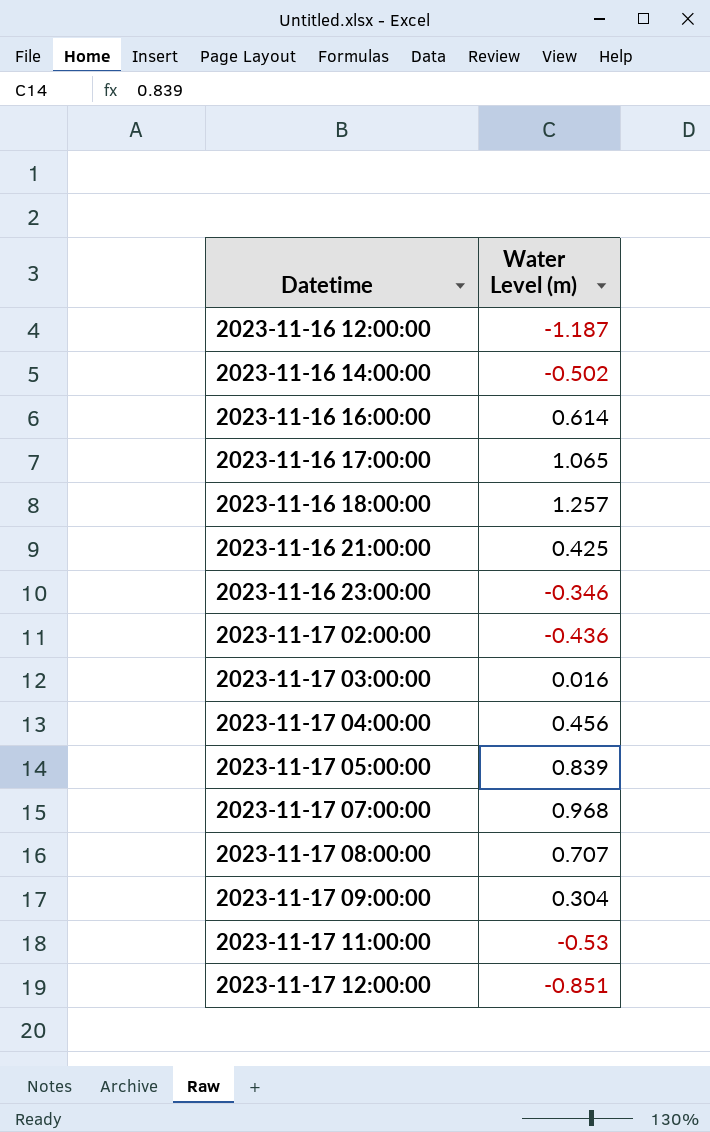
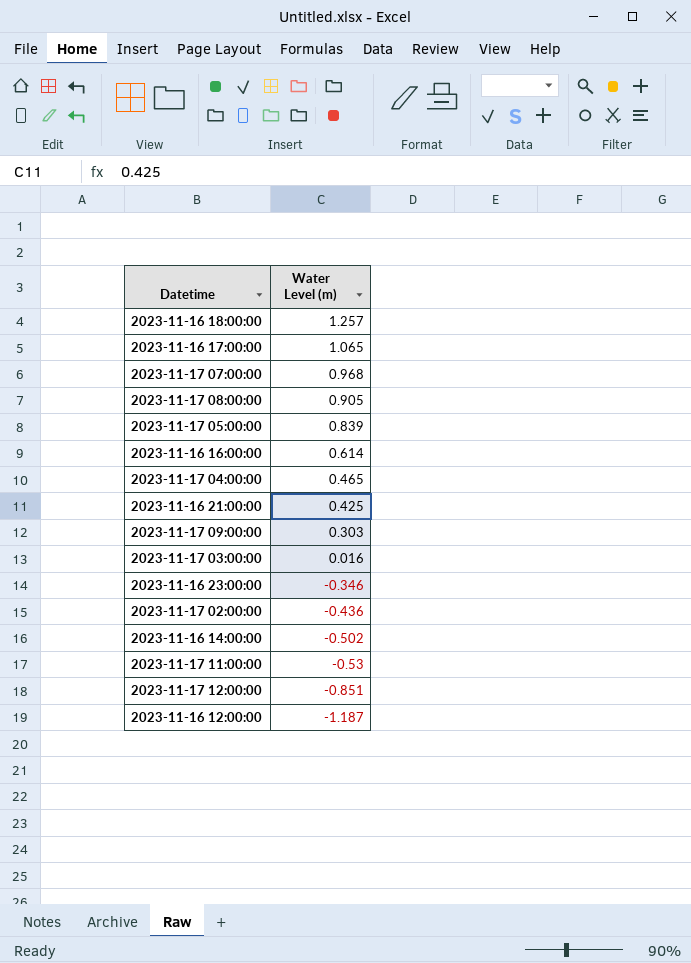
row order: Datetime ascending -> Water Level (m) descending
2023-11-17 08:00:00 | Water Level (m): 0.707 -> 0.905
2023-11-17 04:00:00 | Water Level (m): 0.456 -> 0.465
2023-11-17 09:00:00 | Water Level (m): 0.304 -> 0.303

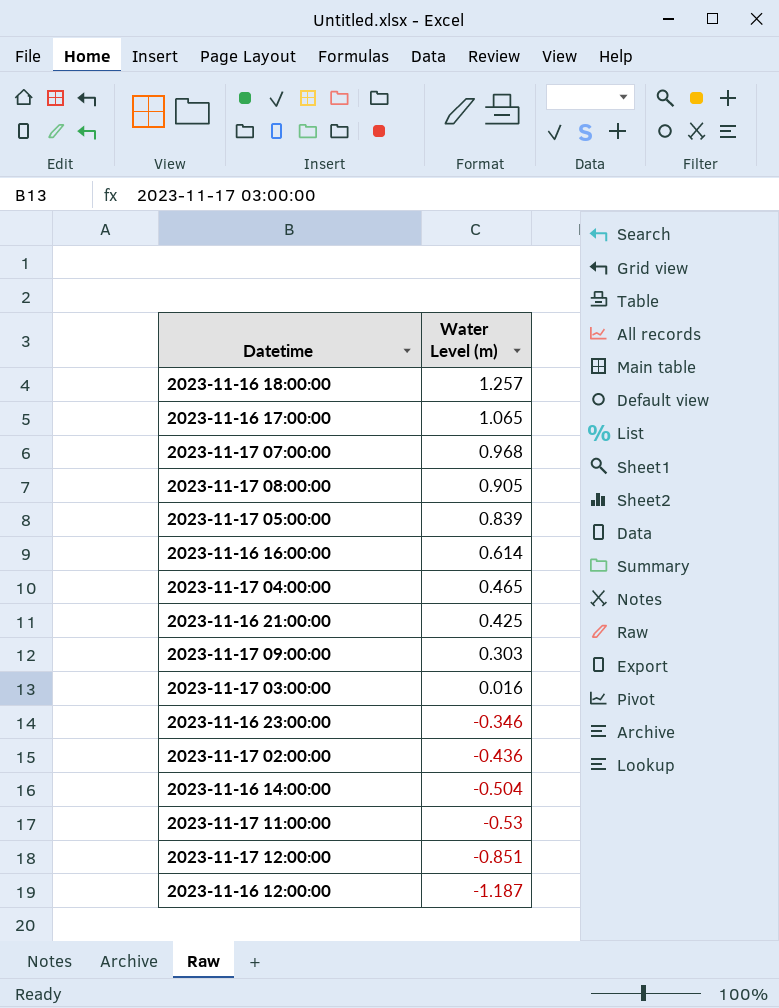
2023-11-16 14:00:00 | Water Level (m): -0.502 -> -0.504

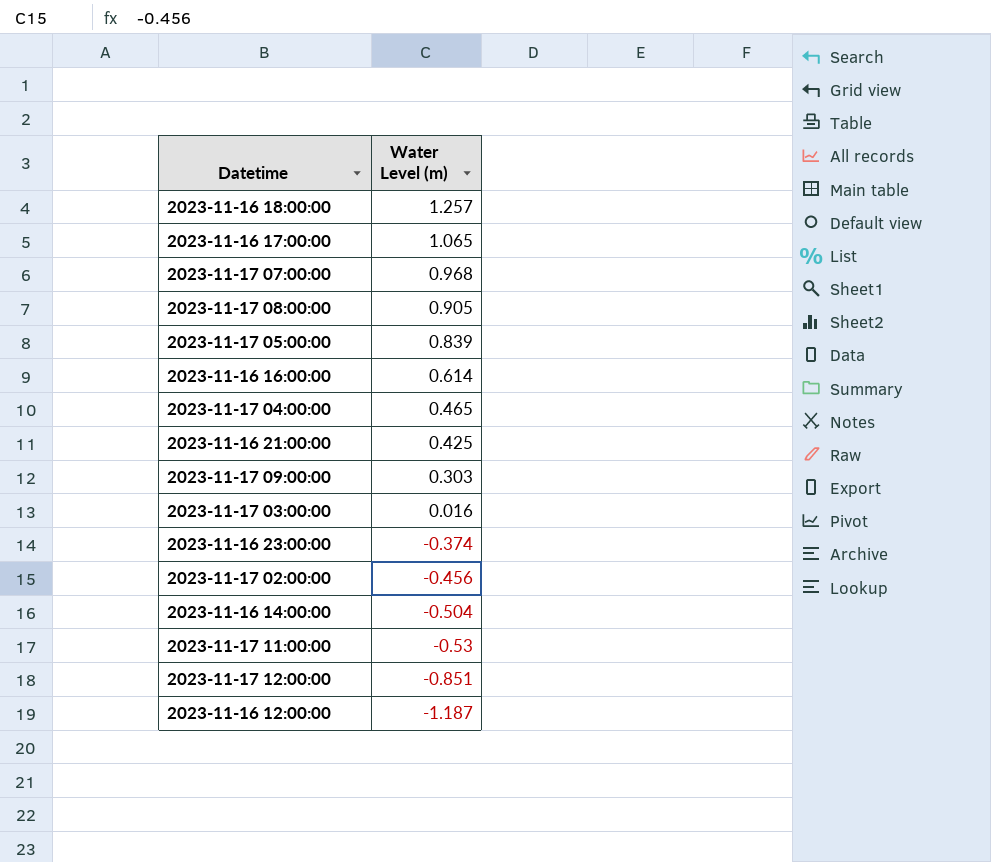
2023-11-16 23:00:00 | Water Level (m): -0.346 -> -0.374
2023-11-17 02:00:00 | Water Level (m): -0.436 -> -0.456

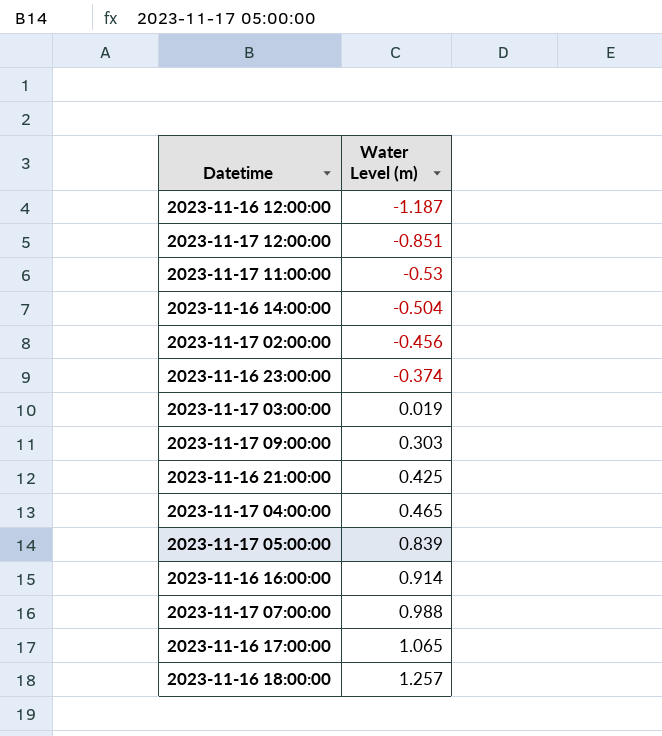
row order: Water Level (m) descending -> Water Level (m) ascending
row 2023-11-17 08:00:00: 0.905 -> none
2023-11-17 03:00:00 | Water Level (m): 0.016 -> 0.019
2023-11-16 16:00:00 | Water Level (m): 0.614 -> 0.914
2023-11-17 07:00:00 | Water Level (m): 0.968 -> 0.988

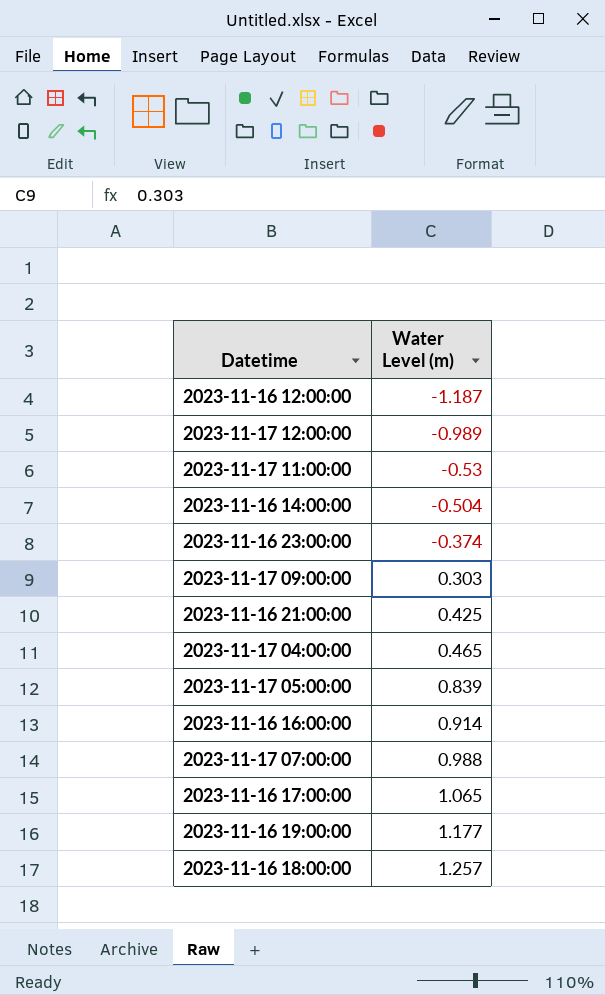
row 2023-11-17 02:00:00: -0.456 -> none
row 2023-11-17 03:00:00: 0.019 -> none
2023-11-17 12:00:00 | Water Level (m): -0.851 -> -0.989
row 2023-11-16 19:00:00: none -> 1.177

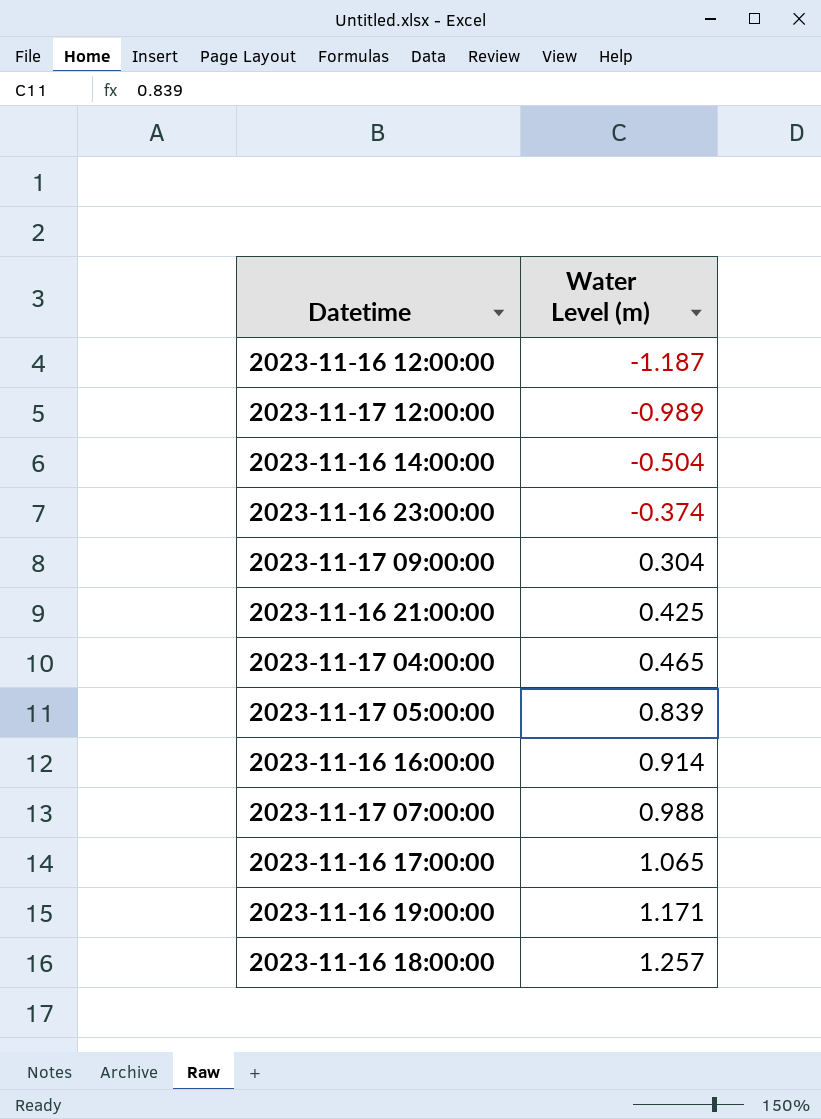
row 2023-11-17 11:00:00: -0.53 -> none
2023-11-17 09:00:00 | Water Level (m): 0.303 -> 0.304
2023-11-16 19:00:00 | Water Level (m): 1.177 -> 1.171

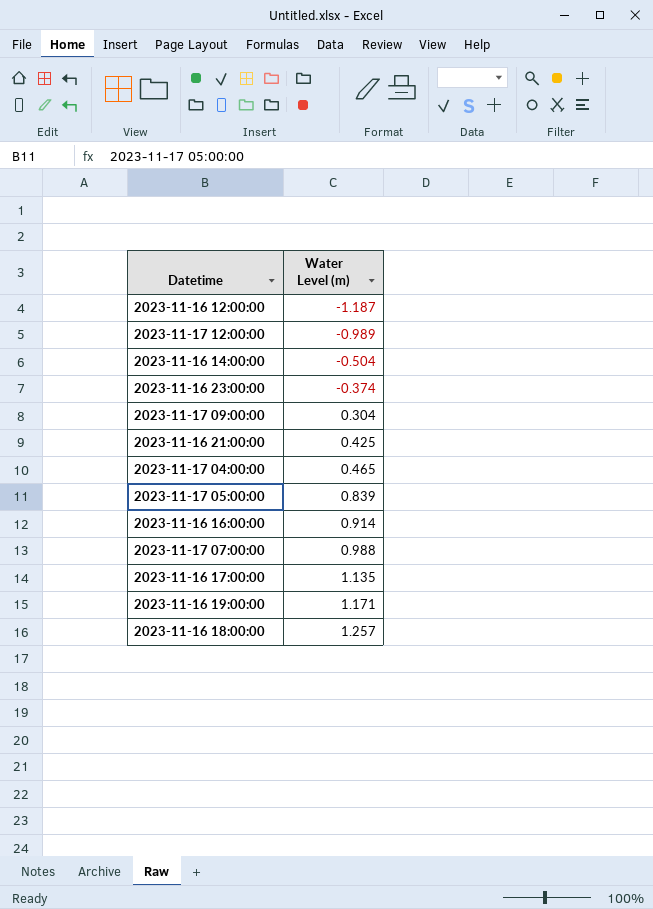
2023-11-16 17:00:00 | Water Level (m): 1.065 -> 1.135

